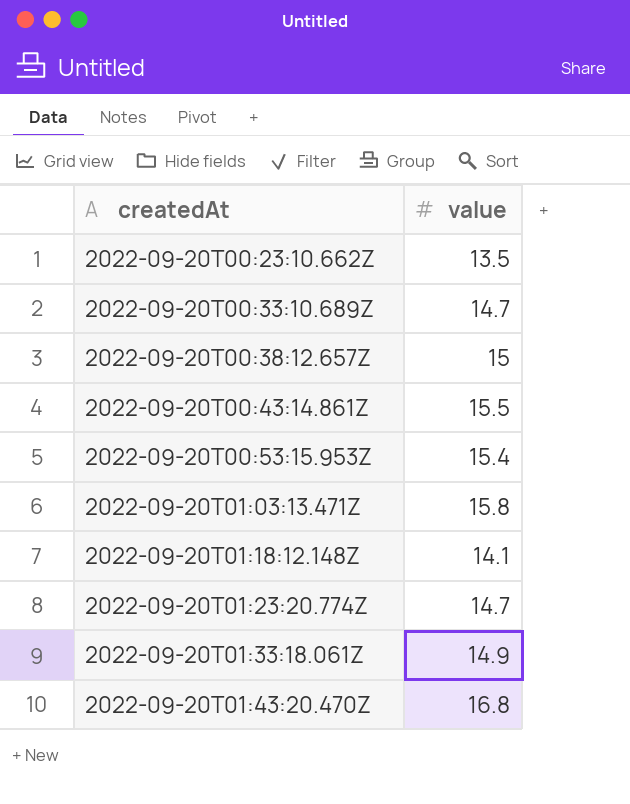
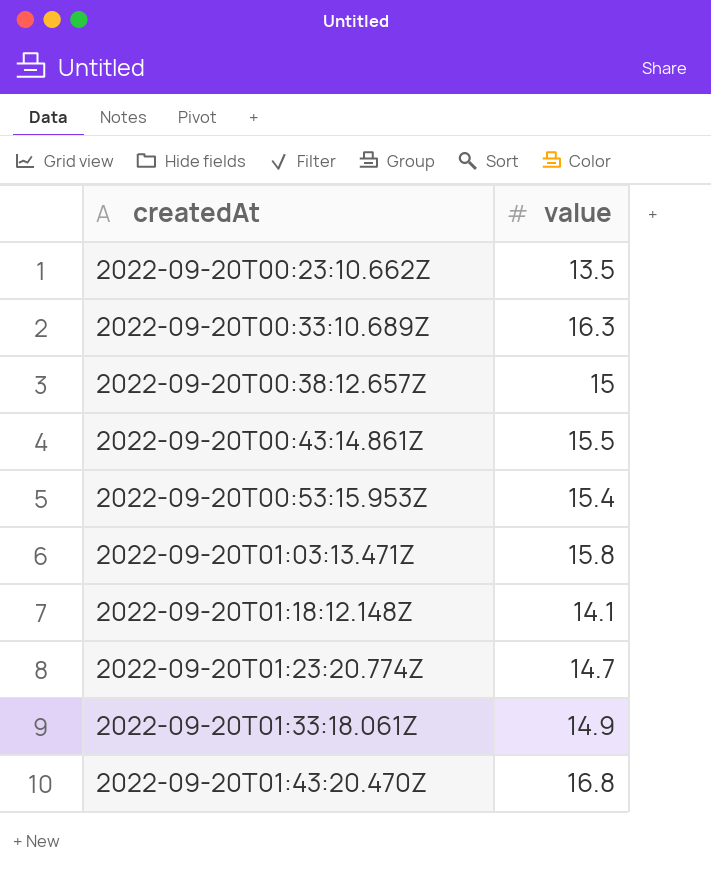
2022-09-20T00:33:10.689Z | value: 14.7 -> 16.3

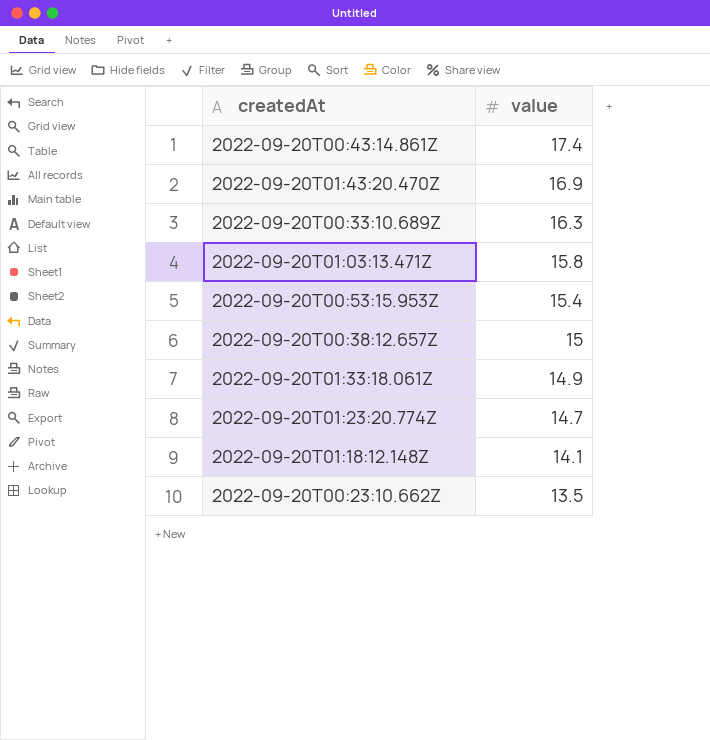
row order: createdAt ascending -> value descending
2022-09-20T00:43:14.861Z | value: 15.5 -> 17.4
2022-09-20T01:43:20.470Z | value: 16.8 -> 16.9

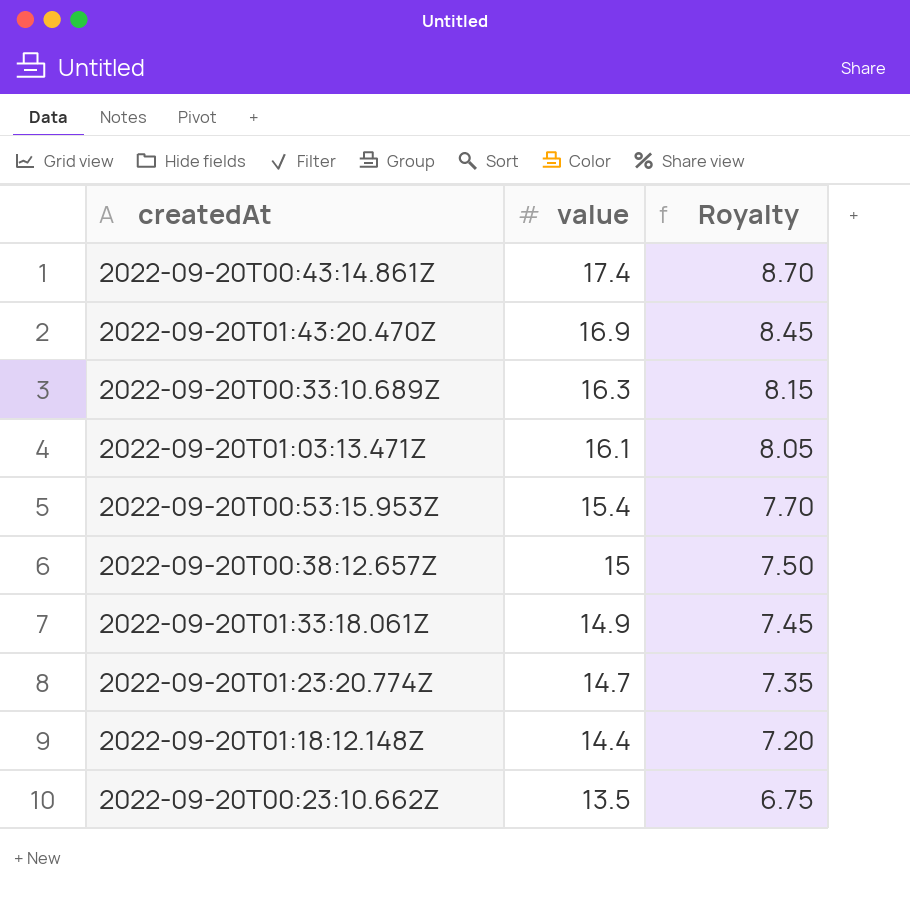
column Royalty | formula: none -> [value] * 0.5
2022-09-20T01:03:13.471Z | value: 15.8 -> 16.1
2022-09-20T01:18:12.148Z | value: 14.1 -> 14.4

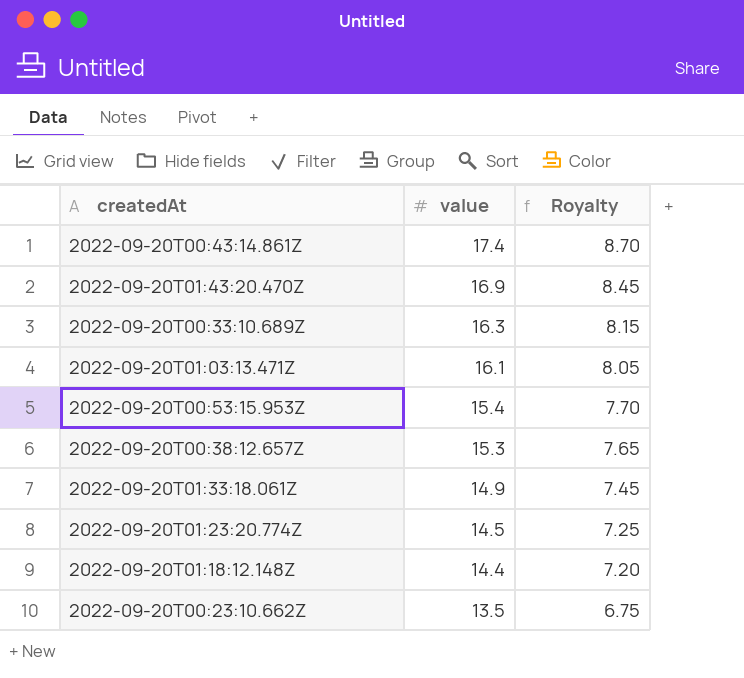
2022-09-20T00:38:12.657Z | value: 15 -> 15.3
2022-09-20T00:38:12.657Z | Royalty: 7.50 -> 7.65
2022-09-20T01:23:20.774Z | value: 14.7 -> 14.5
2022-09-20T01:23:20.774Z | Royalty: 7.35 -> 7.25

